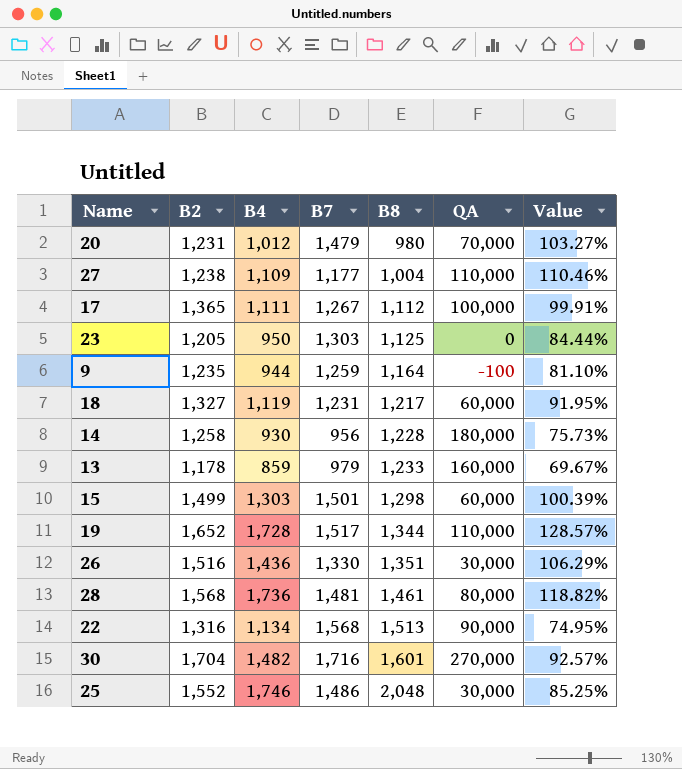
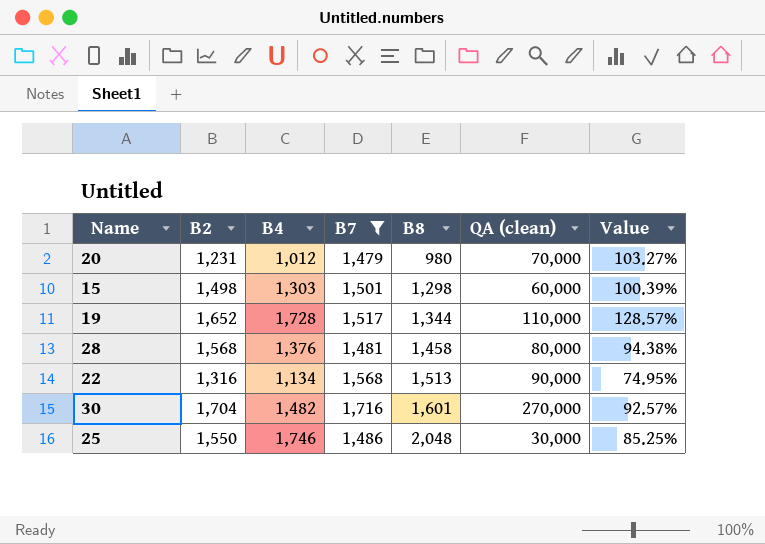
filter: none -> B7 >= 1,479
column name: QA -> QA (clean)
15 | B2: 1,499 -> 1,498
28 | B4: 1,736 -> 1,376
28 | B8: 1,461 -> 1,458
28 | Value: 118.82% -> 94.38%
25 | B2: 1,552 -> 1,550

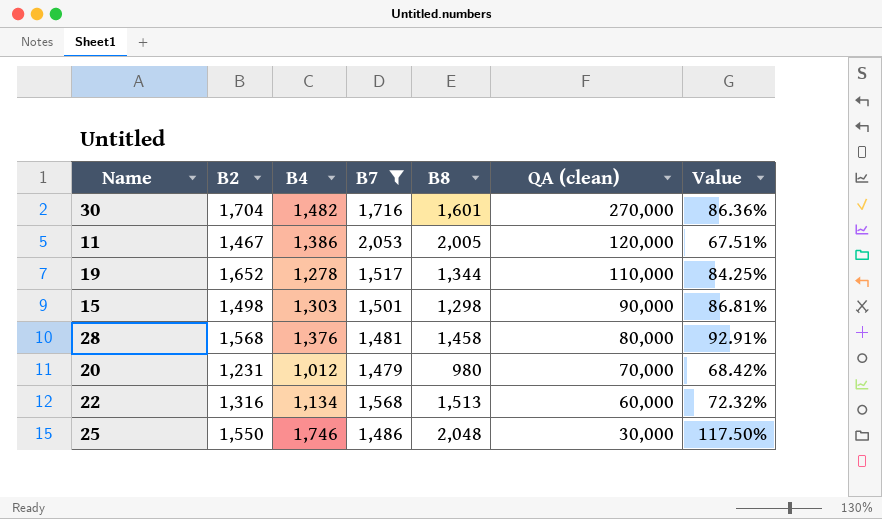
row order: B8 ascending -> QA (clean) descending
column Value | formula: [B4] / [B8] -> [B4] / [B7]
row 11: none -> 1,467 | 1,386 | 2,053 | 2,005 | 120,000 | 67.51%
19 | B4: 1,728 -> 1,278
15 | QA (clean): 60,000 -> 90,000
22 | QA (clean): 90,000 -> 60,000

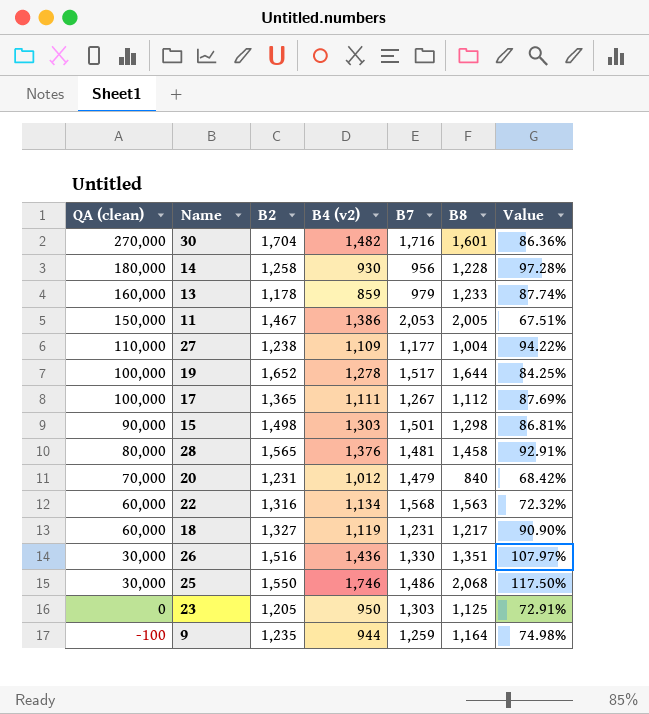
filter: B7 >= 1,479 -> none
column QA (clean) | position: 6 -> 1
column name: B4 -> B4 (v2)
11 | QA (clean): 120,000 -> 150,000
19 | QA (clean): 110,000 -> 100,000
19 | B8: 1,344 -> 1,644
28 | B2: 1,568 -> 1,565
20 | B8: 980 -> 840
22 | B8: 1,513 -> 1,563
25 | B8: 2,048 -> 2,068

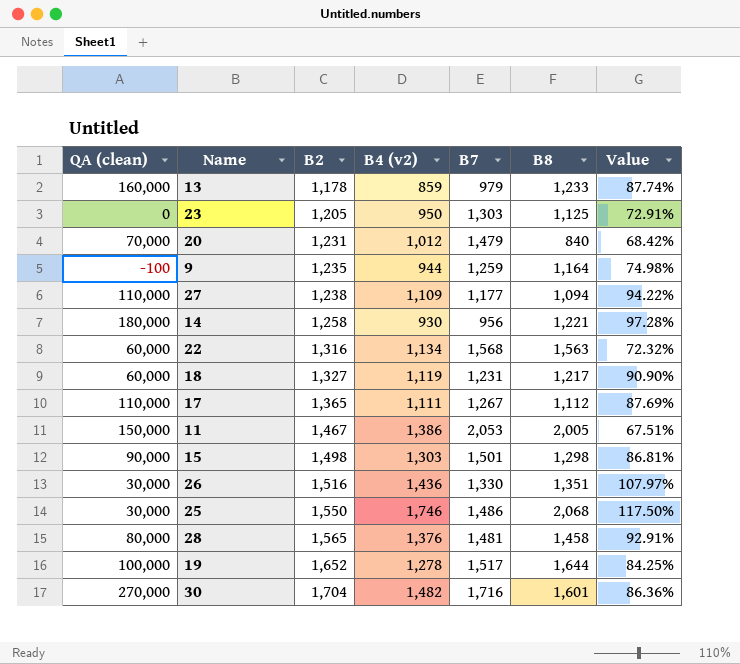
row order: QA (clean) descending -> B2 ascending
27 | B8: 1,004 -> 1,094
14 | B8: 1,228 -> 1,221
17 | QA (clean): 100,000 -> 110,000

